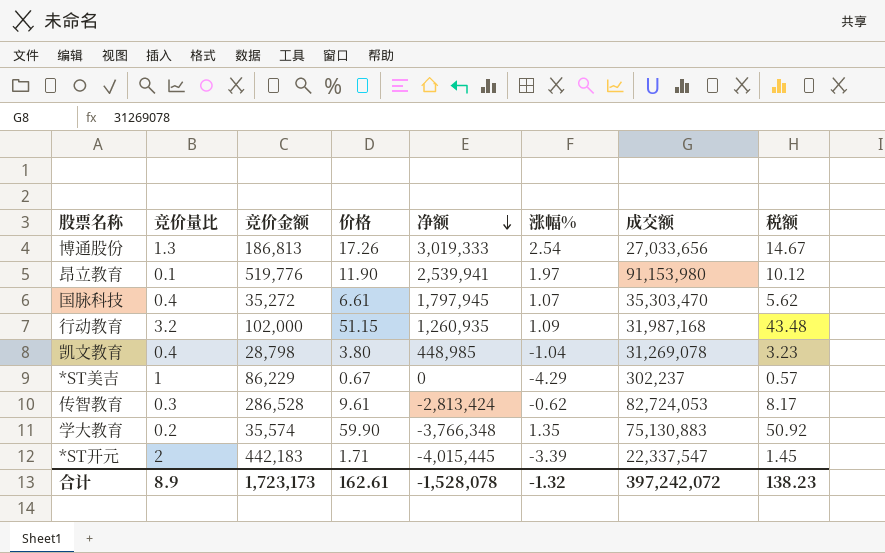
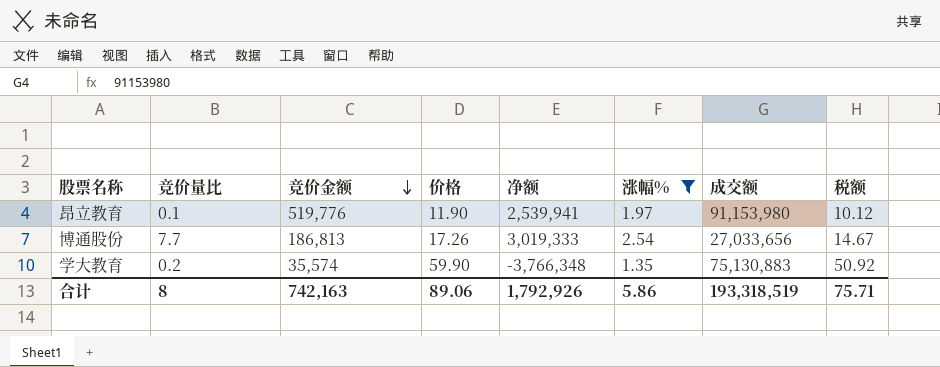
filter: none -> 涨幅% >= 1.35
row order: 净额 descending -> 竞价金额 descending
博通股份 | 竞价量比: 1.3 -> 7.7
合计 | 竞价量比: 8.9 -> 8
合计 | 竞价金额: 1,723,173 -> 742,163
合计 | 价格: 162.61 -> 89.06
合计 | 净额: -1,528,078 -> 1,792,926
合计 | 涨幅%: -1.32 -> 5.86
合计 | 成交额: 397,242,072 -> 193,318,519
合计 | 税额: 138.23 -> 75.71

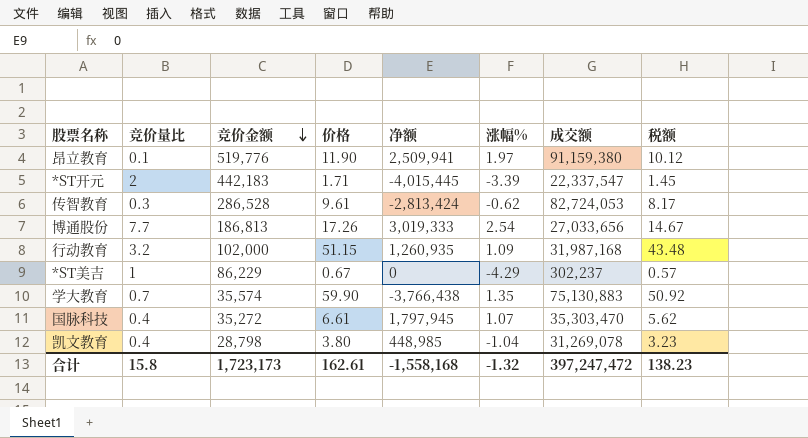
filter: 涨幅% >= 1.35 -> none
昂立教育 | 净额: 2,539,941 -> 2,509,941
昂立教育 | 成交额: 91,153,980 -> 91,159,380
学大教育 | 竞价量比: 0.2 -> 0.7
学大教育 | 净额: -3,766,348 -> -3,766,438
合计 | 竞价量比: 8 -> 15.8
合计 | 竞价金额: 742,163 -> 1,723,173
合计 | 价格: 89.06 -> 162.61
合计 | 净额: 1,792,926 -> -1,558,168
合计 | 涨幅%: 5.86 -> -1.32
合计 | 成交额: 193,318,519 -> 397,247,472
合计 | 税额: 75.71 -> 138.23

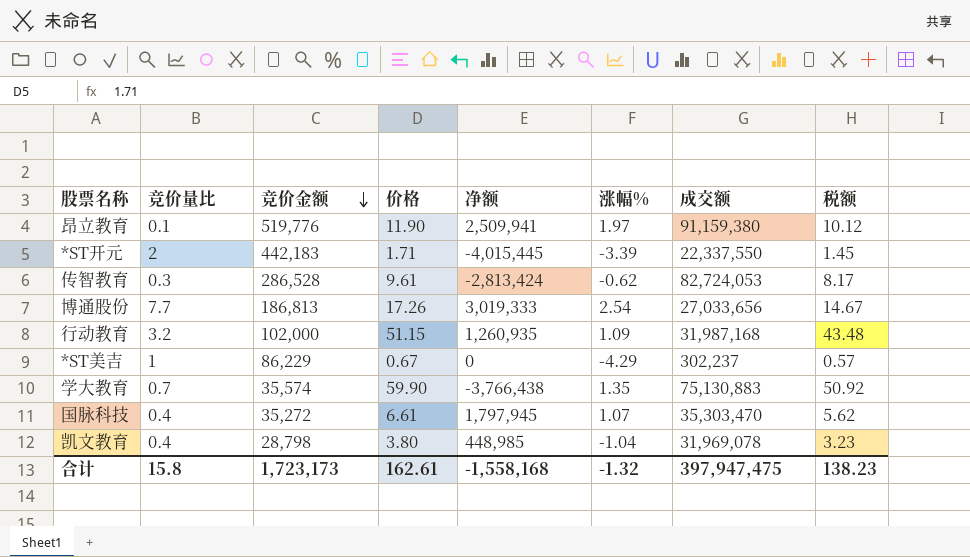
*ST开元 | 成交额: 22,337,547 -> 22,337,550
凯文教育 | 成交额: 31,269,078 -> 31,969,078
合计 | 成交额: 397,247,472 -> 397,947,475

